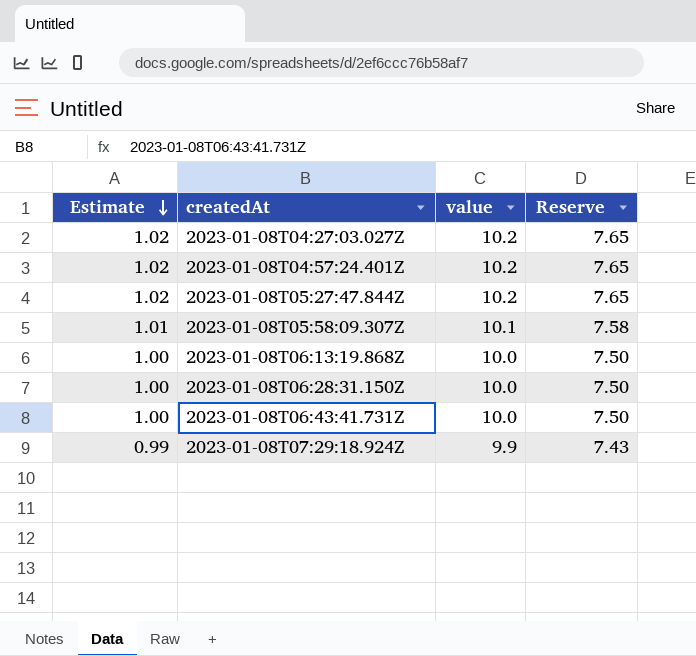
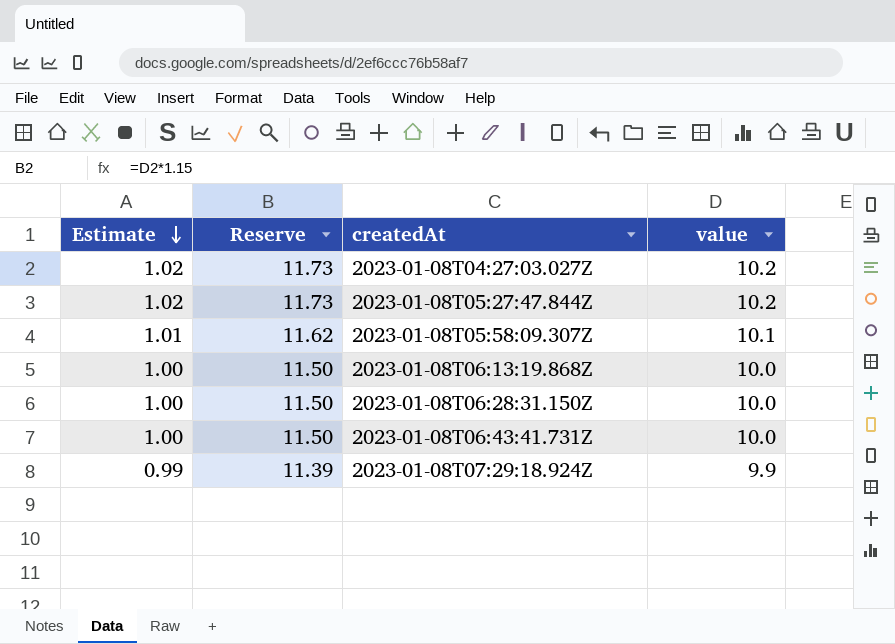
column Reserve | formula: [value] * 0.75 -> [value] * 1.15
column Reserve | position: 4 -> 2
row 2023-01-08T04:57:24.401Z: 1.02 | 10.2 | 7.65 -> none

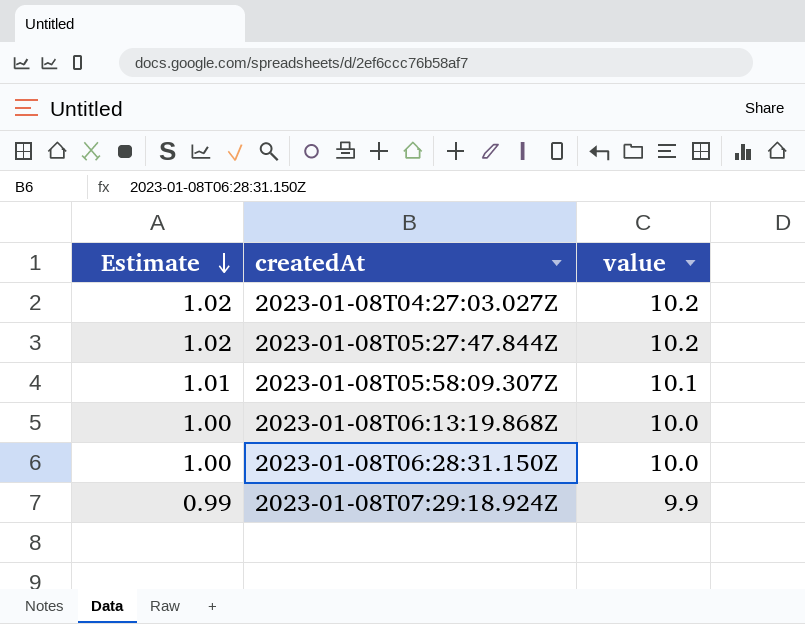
column Reserve | formula: [value] * 1.15 -> none
row 2023-01-08T06:43:41.731Z: 1.00 | 11.50 | 10.0 -> none

